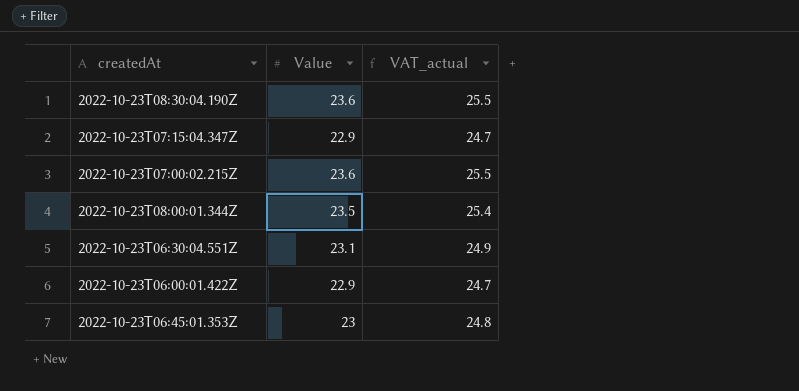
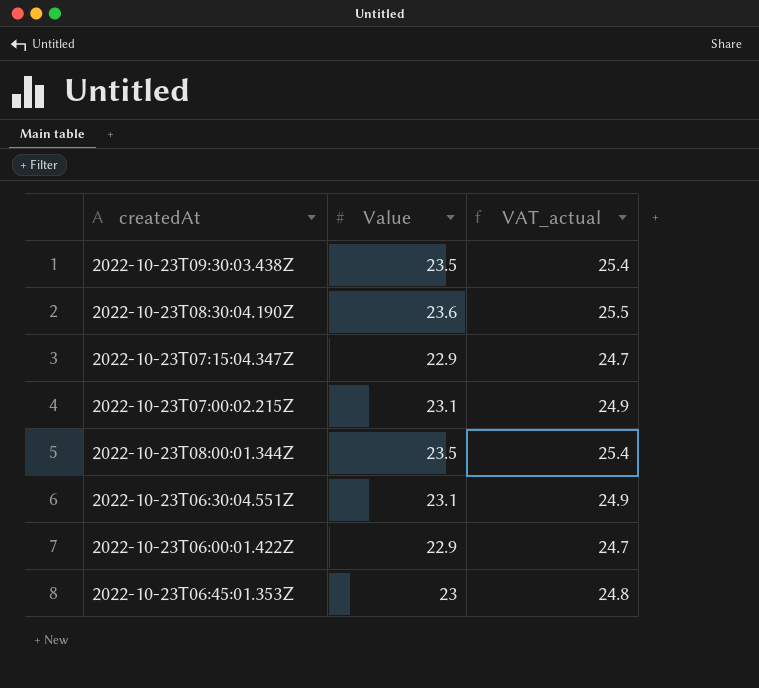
row 2022-10-23T09:30:03.438Z: none -> 23.5 | 25.4
2022-10-23T07:00:02.215Z | Value: 23.6 -> 23.1
2022-10-23T07:00:02.215Z | VAT_actual: 25.5 -> 24.9

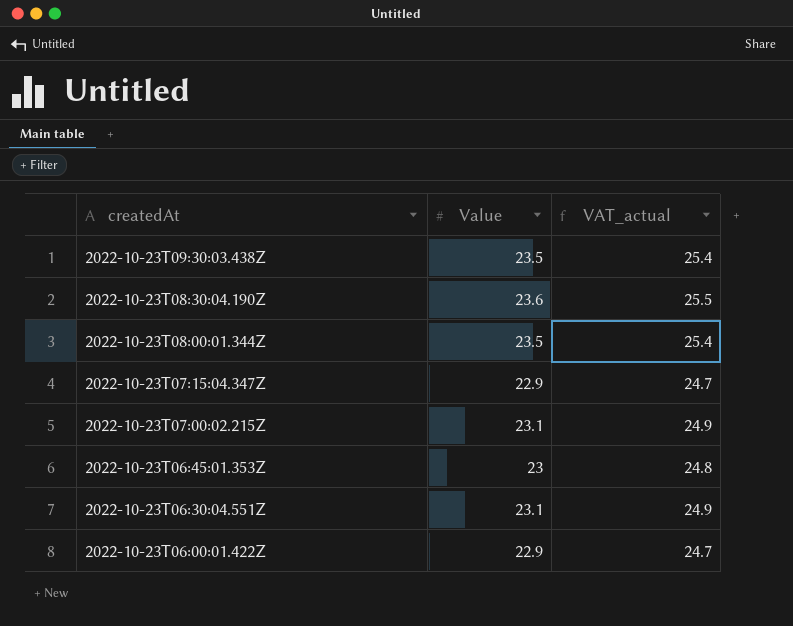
row order: none -> createdAt descending

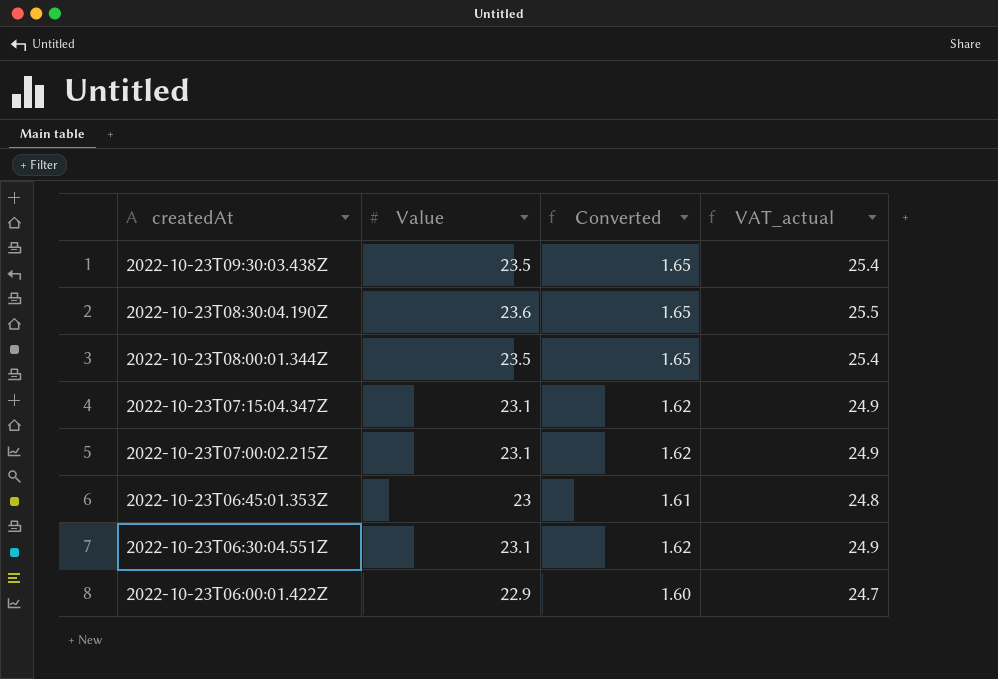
column Converted | formula: none -> [Value] * 0.07
2022-10-23T07:15:04.347Z | Value: 22.9 -> 23.1
2022-10-23T07:15:04.347Z | VAT_actual: 24.7 -> 24.9

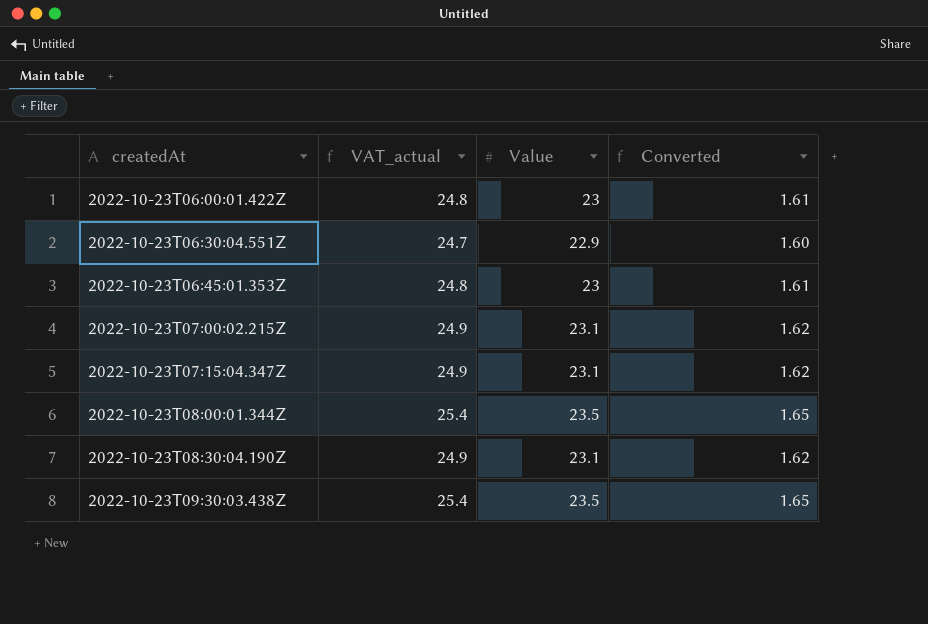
row order: createdAt descending -> createdAt ascending
column VAT_actual | position: 4 -> 2
2022-10-23T06:00:01.422Z | VAT_actual: 24.7 -> 24.8
2022-10-23T06:00:01.422Z | Value: 22.9 -> 23
2022-10-23T06:00:01.422Z | Converted: 1.60 -> 1.61
2022-10-23T06:30:04.551Z | VAT_actual: 24.9 -> 24.7
2022-10-23T06:30:04.551Z | Value: 23.1 -> 22.9
2022-10-23T06:30:04.551Z | Converted: 1.62 -> 1.60
2022-10-23T08:30:04.190Z | VAT_actual: 25.5 -> 24.9
2022-10-23T08:30:04.190Z | Value: 23.6 -> 23.1
2022-10-23T08:30:04.190Z | Converted: 1.65 -> 1.62

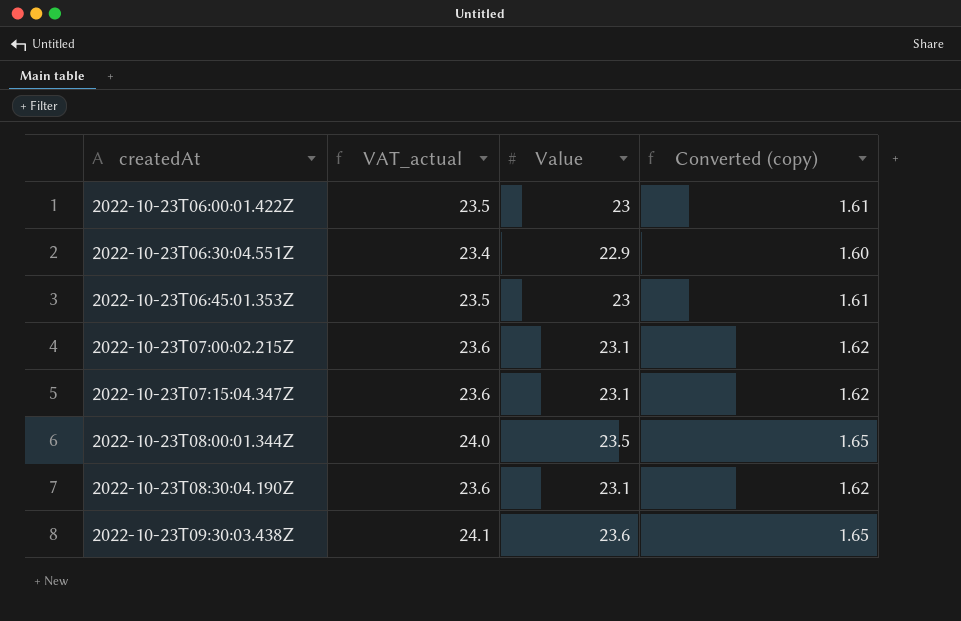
column VAT_actual | formula: [Value] * 1.08 -> [Value] * 1.02
column name: Converted -> Converted (copy)
2022-10-23T09:30:03.438Z | Value: 23.5 -> 23.6

